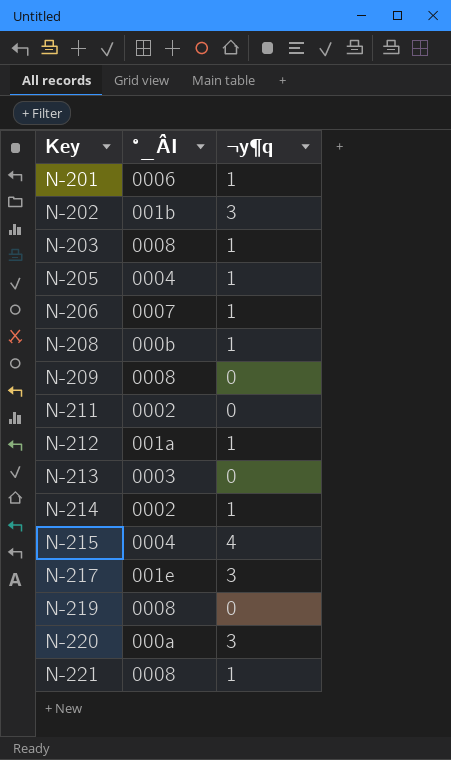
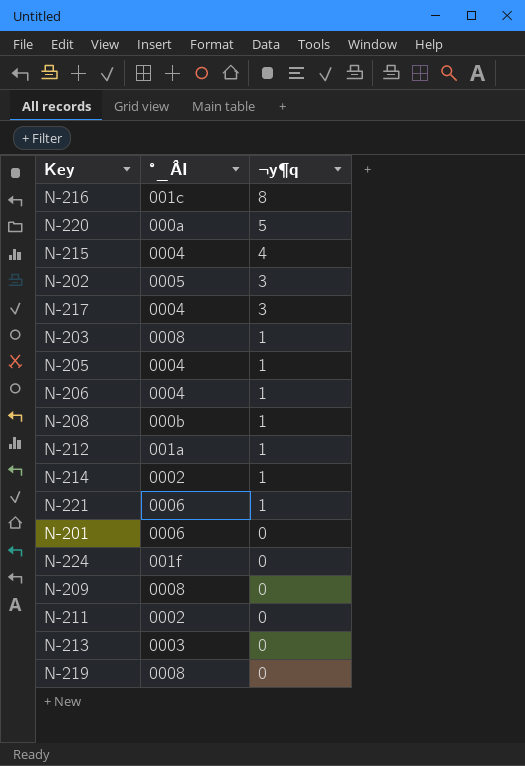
row order: Key ascending -> ¬y¶q descending
row N-216: none -> 001c | 8
N-220 | ¬y¶q: 3 -> 5
N-202 | °_ÂI: 001b -> 0005
N-217 | °_ÂI: 001e -> 0004
N-206 | °_ÂI: 0007 -> 0004
N-221 | °_ÂI: 0008 -> 0006
N-201 | ¬y¶q: 1 -> 0
row N-224: none -> 001f | 0

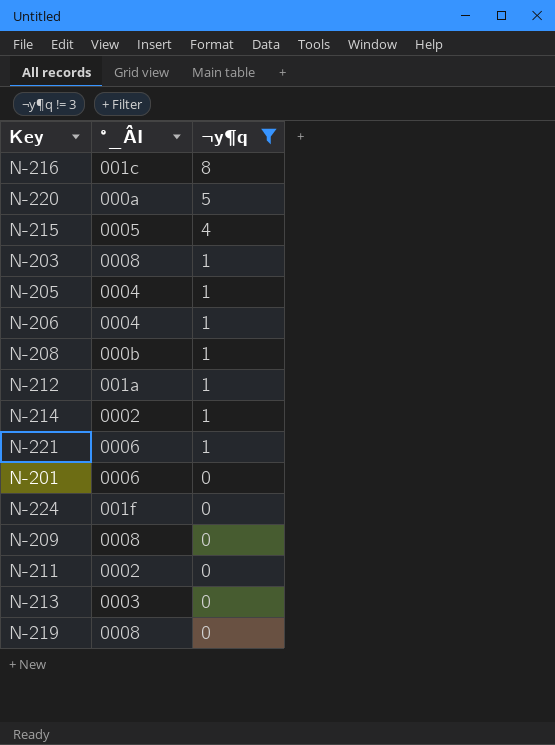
filter: none -> ¬y¶q != 3
N-215 | °_ÂI: 0004 -> 0005

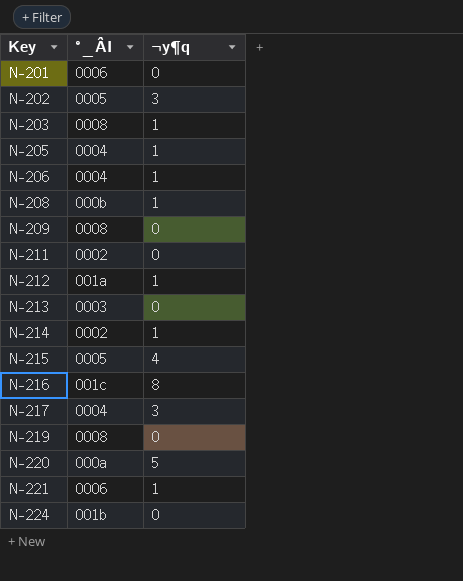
filter: ¬y¶q != 3 -> none
row order: ¬y¶q descending -> Key ascending
N-224 | °_ÂI: 001f -> 001b

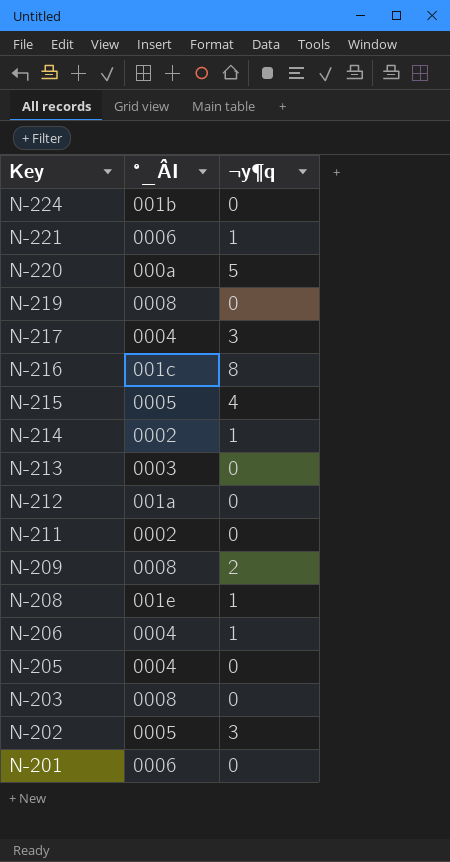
row order: Key ascending -> Key descending
N-212 | ¬y¶q: 1 -> 0
N-209 | ¬y¶q: 0 -> 2
N-208 | °_ÂI: 000b -> 001e
N-205 | ¬y¶q: 1 -> 0
N-203 | ¬y¶q: 1 -> 0

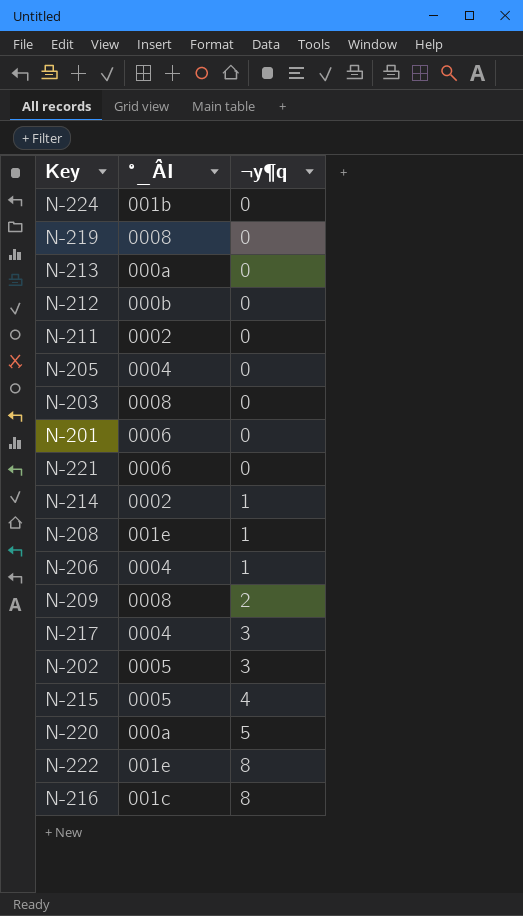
row order: Key descending -> ¬y¶q ascending
N-213 | °_ÂI: 0003 -> 000a
N-212 | °_ÂI: 001a -> 000b
N-221 | ¬y¶q: 1 -> 0
row N-222: none -> 001e | 8

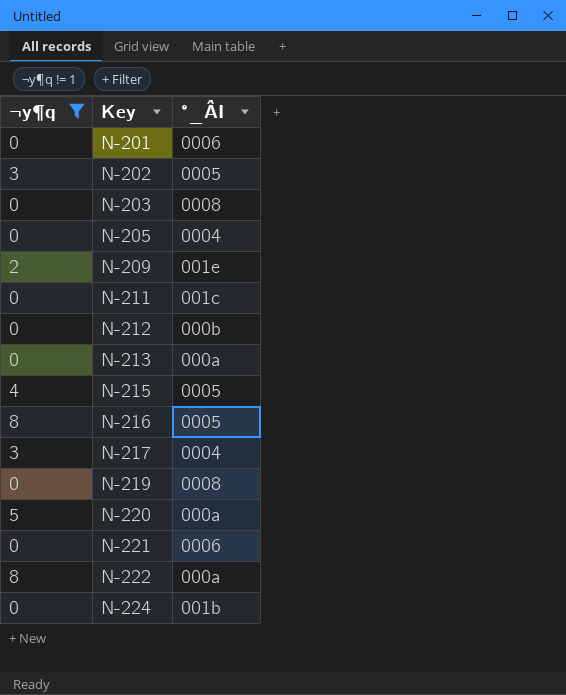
filter: none -> ¬y¶q != 1
row order: ¬y¶q ascending -> Key ascending
column ¬y¶q | position: 3 -> 1
N-209 | °_ÂI: 0008 -> 001e
N-211 | °_ÂI: 0002 -> 001c
N-216 | °_ÂI: 001c -> 0005
N-222 | °_ÂI: 001e -> 000a

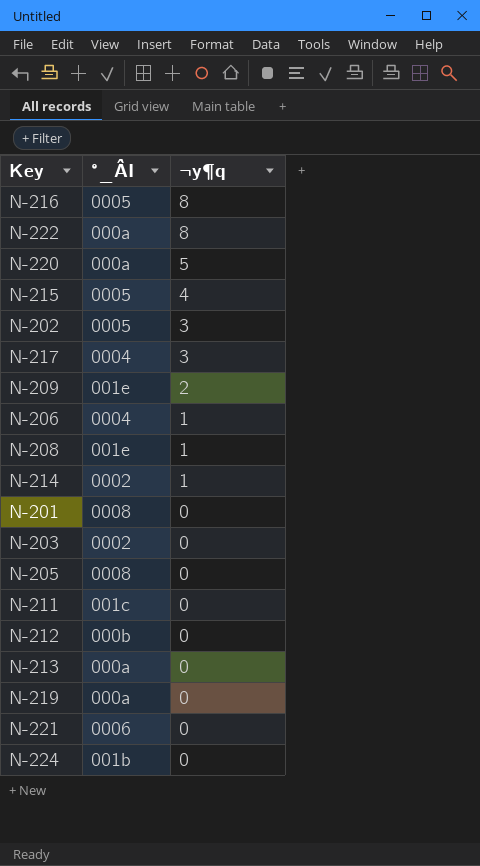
filter: ¬y¶q != 1 -> none
row order: Key ascending -> ¬y¶q descending
column ¬y¶q | position: 1 -> 3
N-201 | °_ÂI: 0006 -> 0008
N-203 | °_ÂI: 0008 -> 0002
N-205 | °_ÂI: 0004 -> 0008
N-219 | °_ÂI: 0008 -> 000a

